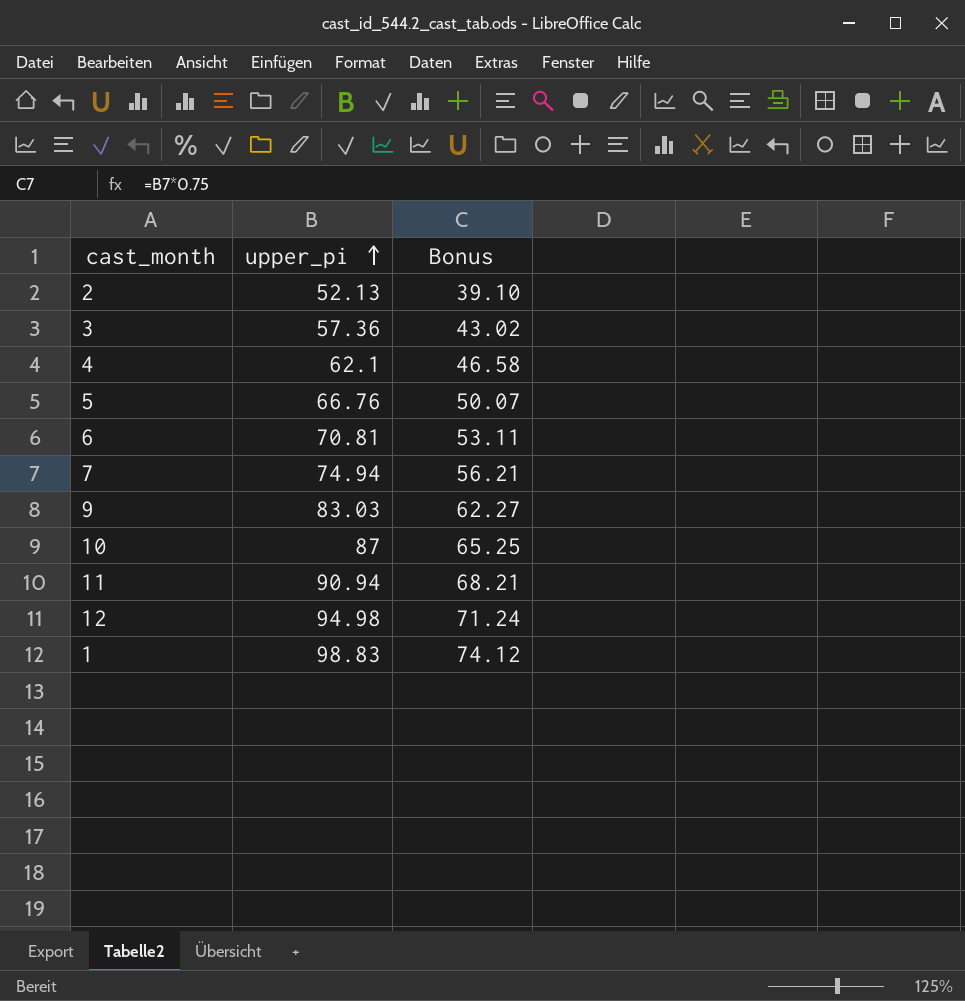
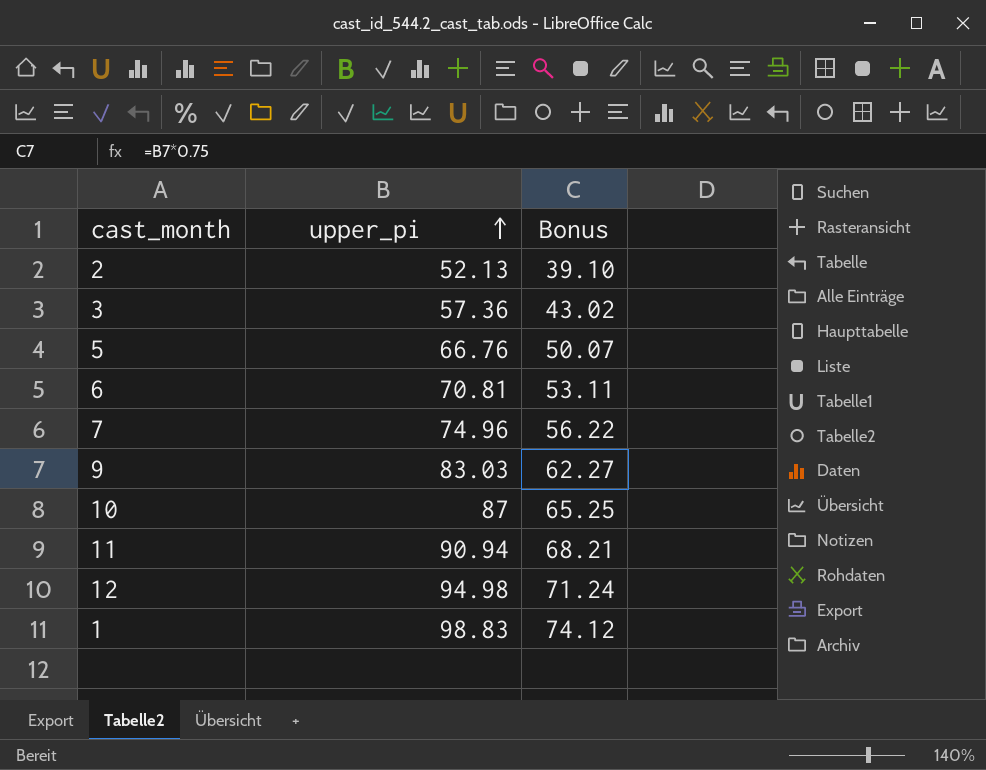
row 4: 62.1 | 46.58 -> none
7 | upper_pi: 74.94 -> 74.96
7 | Bonus: 56.21 -> 56.22

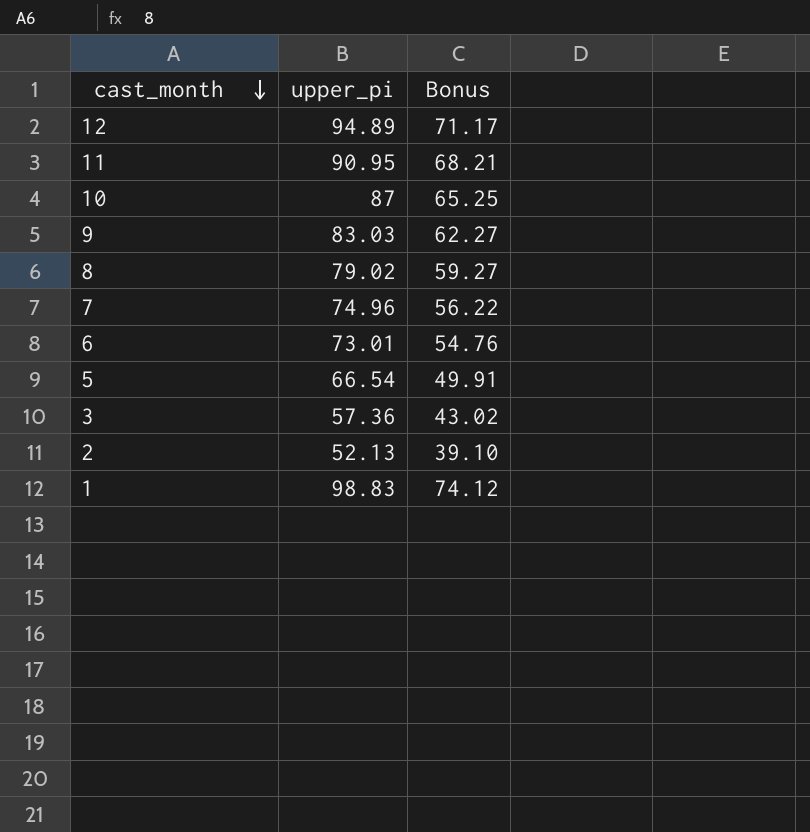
row order: upper_pi ascending -> cast_month descending
12 | upper_pi: 94.98 -> 94.89
12 | Bonus: 71.24 -> 71.17
11 | upper_pi: 90.94 -> 90.95
row 8: none -> 79.02 | 59.27
6 | upper_pi: 70.81 -> 73.01
6 | Bonus: 53.11 -> 54.76
5 | upper_pi: 66.76 -> 66.54
5 | Bonus: 50.07 -> 49.91

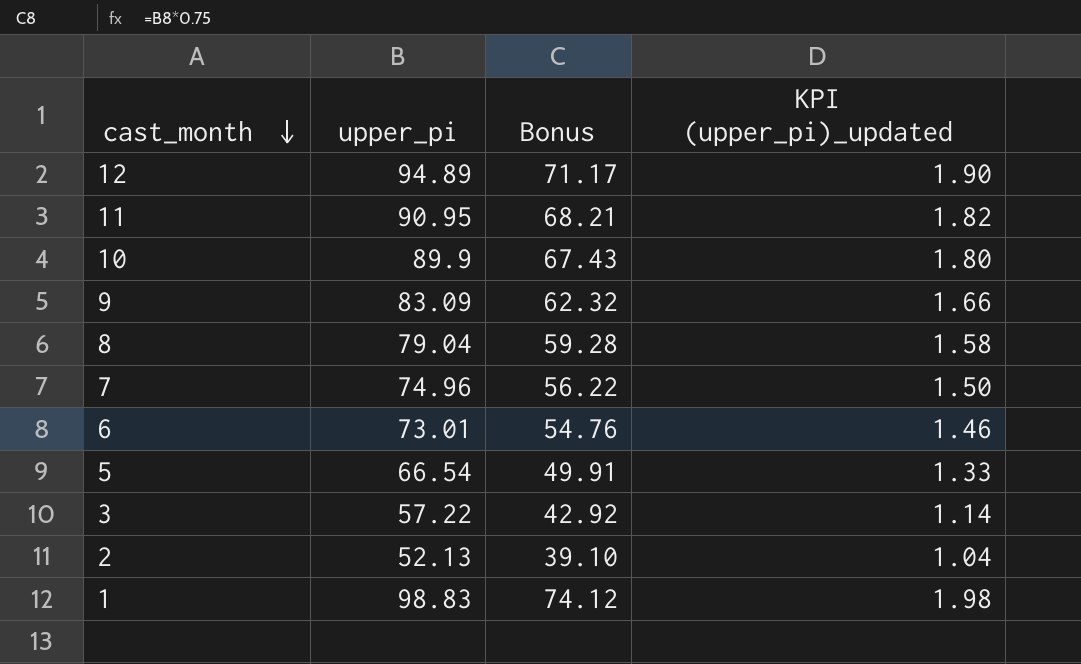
column KPI (upper_pi)_updated | formula: none -> [upper_pi] * 0.02
10 | upper_pi: 87 -> 89.9
10 | Bonus: 65.25 -> 67.43
9 | upper_pi: 83.03 -> 83.09
9 | Bonus: 62.27 -> 62.32
8 | upper_pi: 79.02 -> 79.04
8 | Bonus: 59.27 -> 59.28
3 | upper_pi: 57.36 -> 57.22
3 | Bonus: 43.02 -> 42.92

